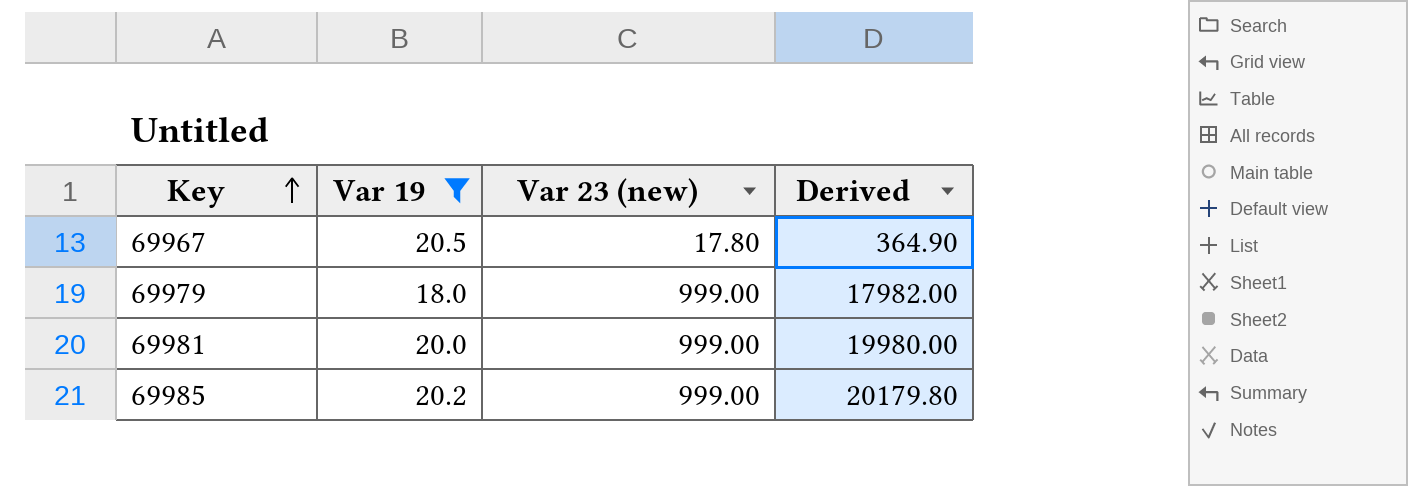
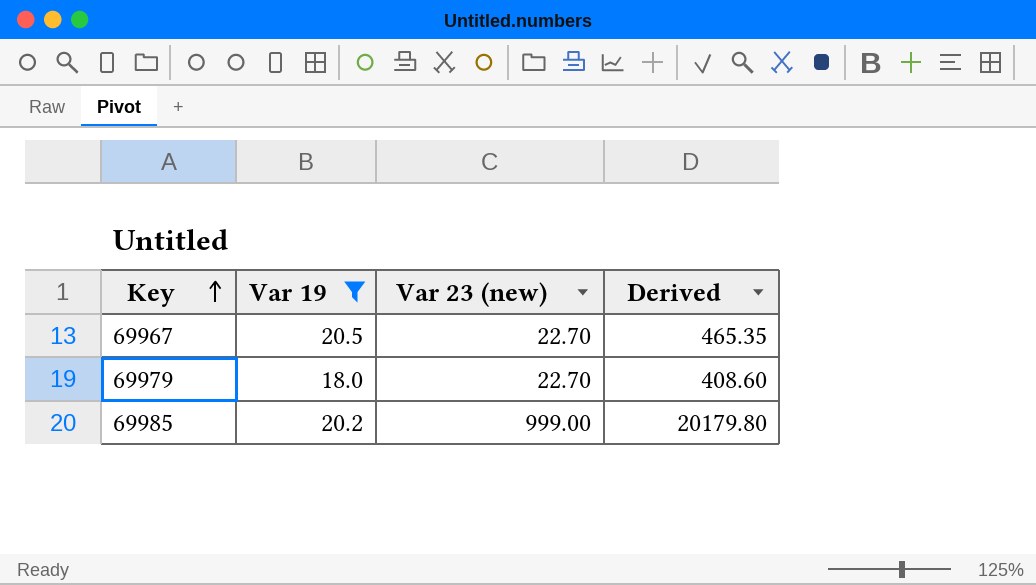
row 69981: 20.0 | 999.00 | 19980.00 -> none
69967 | Var 23 (new): 17.80 -> 22.70
69967 | Derived: 364.90 -> 465.35
69979 | Var 23 (new): 999.00 -> 22.70
69979 | Derived: 17982.00 -> 408.60

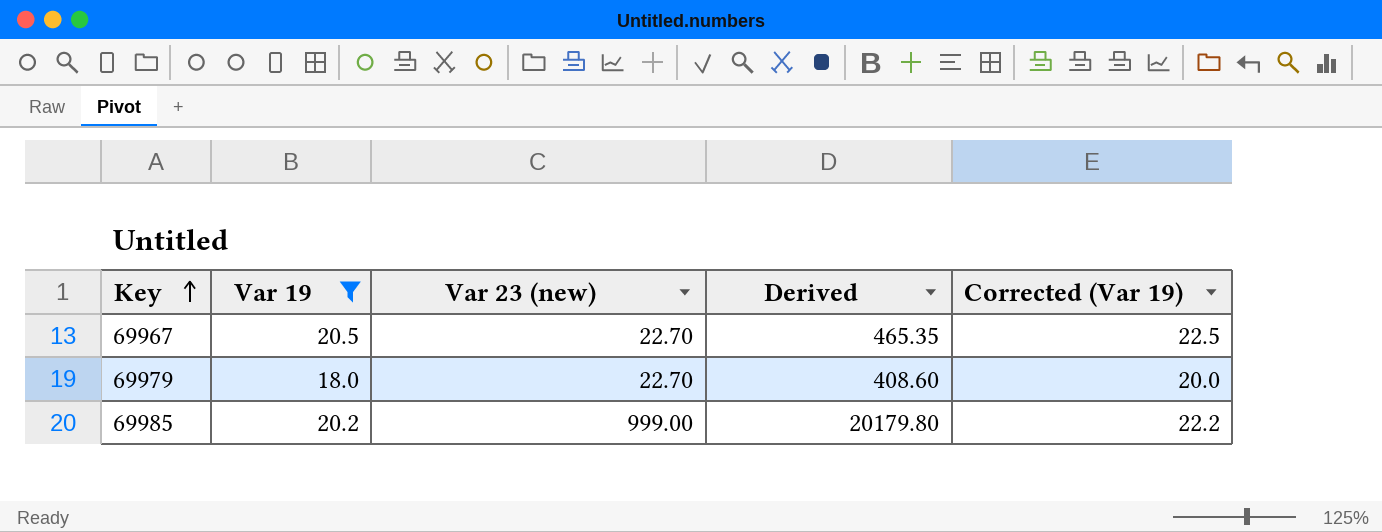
column Corrected (Var 19) | formula: none -> [Var 19] + 2

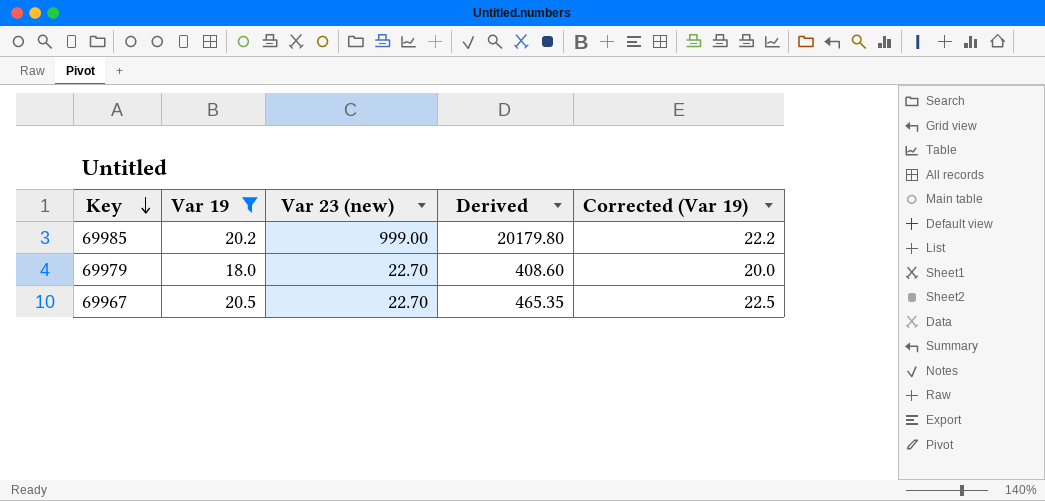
row order: Key ascending -> Key descending

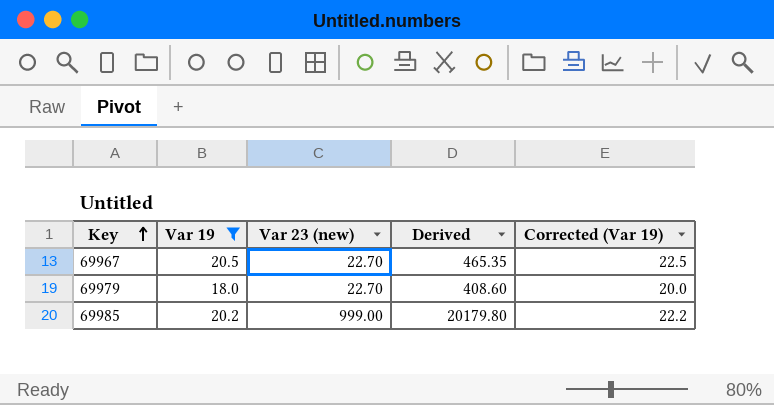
row order: Key descending -> Key ascending

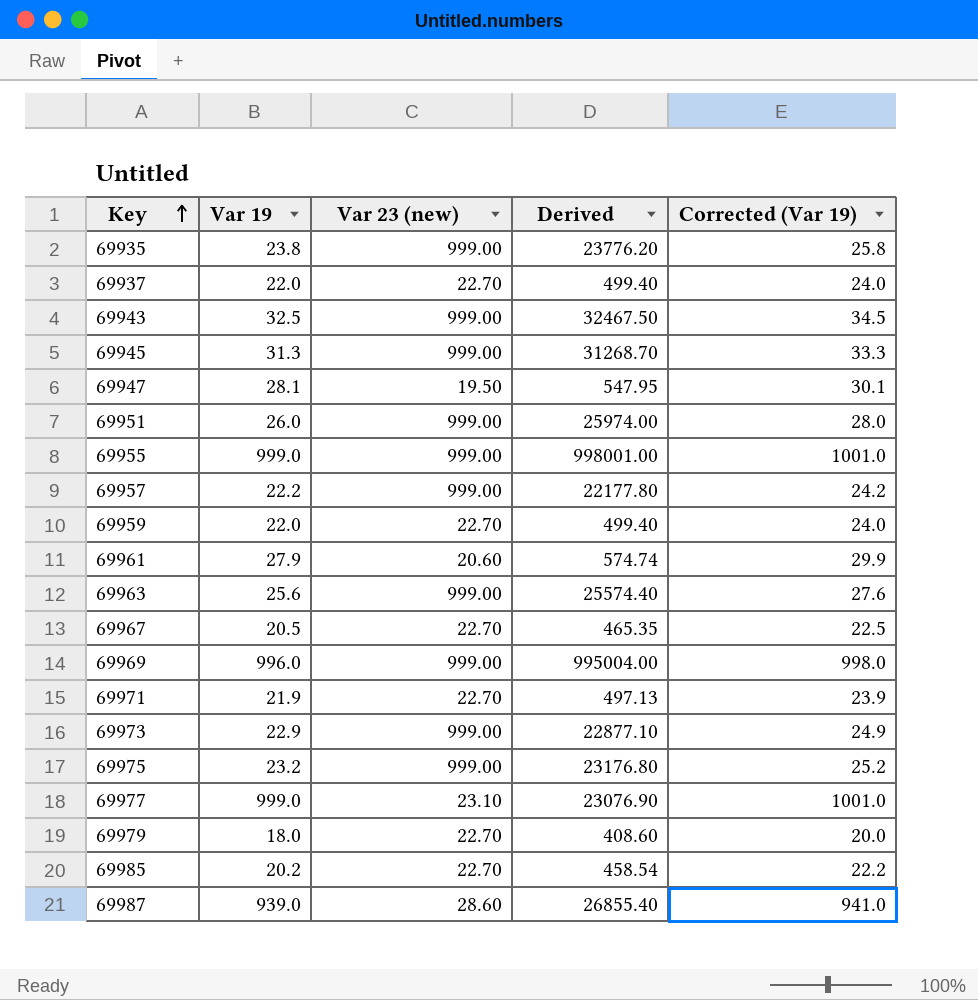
filter: Var 19 <= 20.5 -> none
69985 | Var 23 (new): 999.00 -> 22.70
69985 | Derived: 20179.80 -> 458.54

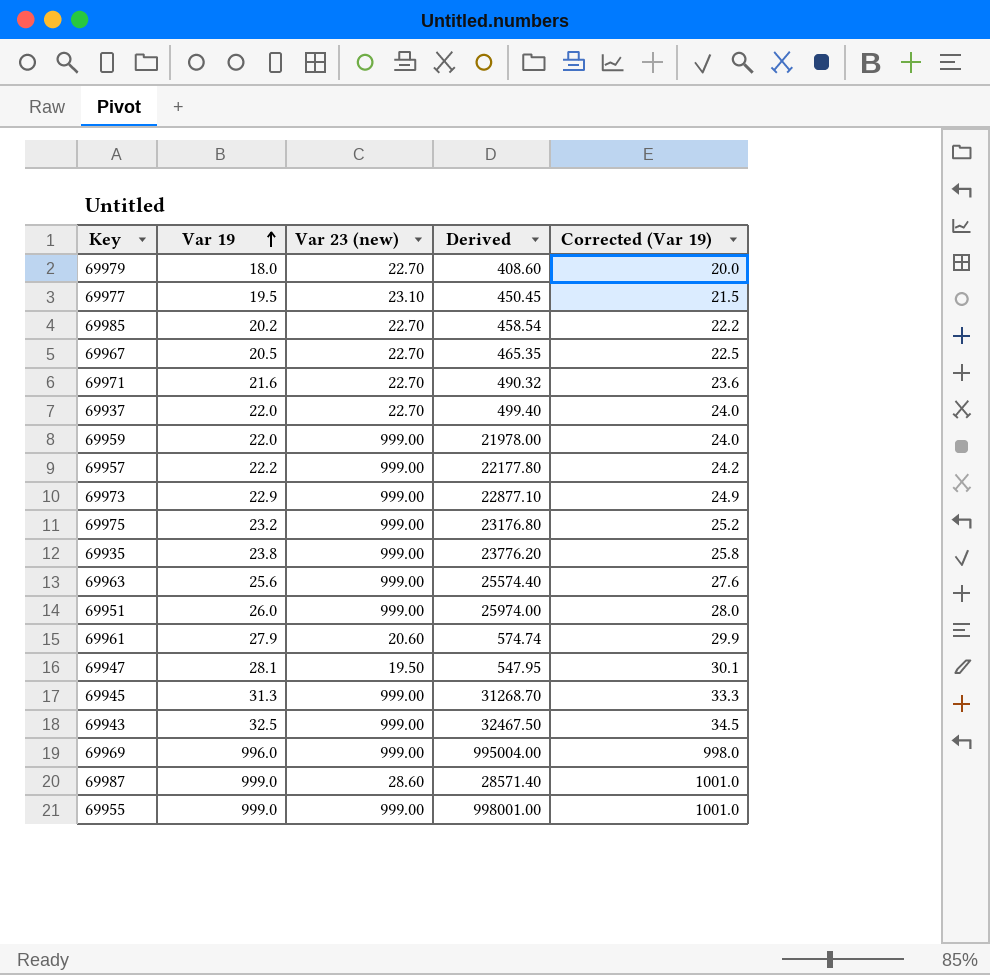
row order: Key ascending -> Var 19 ascending
69977 | Var 19: 999.0 -> 19.5
69977 | Derived: 23076.90 -> 450.45
69977 | Corrected (Var 19): 1001.0 -> 21.5
69971 | Var 19: 21.9 -> 21.6
69971 | Derived: 497.13 -> 490.32
69971 | Corrected (Var 19): 23.9 -> 23.6
69959 | Var 23 (new): 22.70 -> 999.00
69959 | Derived: 499.40 -> 21978.00
69987 | Var 19: 939.0 -> 999.0
69987 | Derived: 26855.40 -> 28571.40
69987 | Corrected (Var 19): 941.0 -> 1001.0

